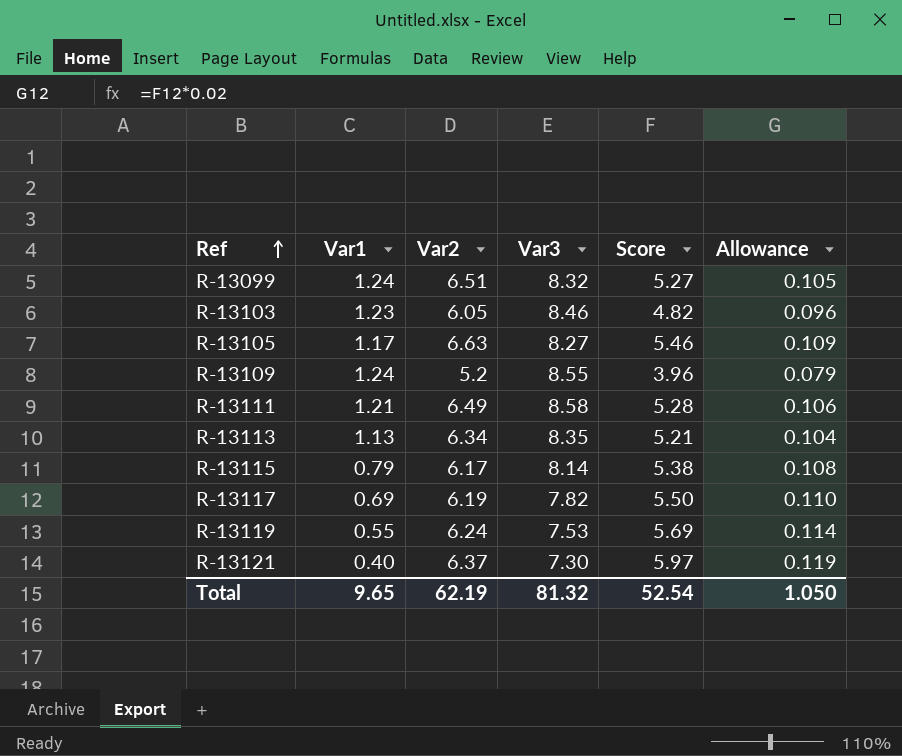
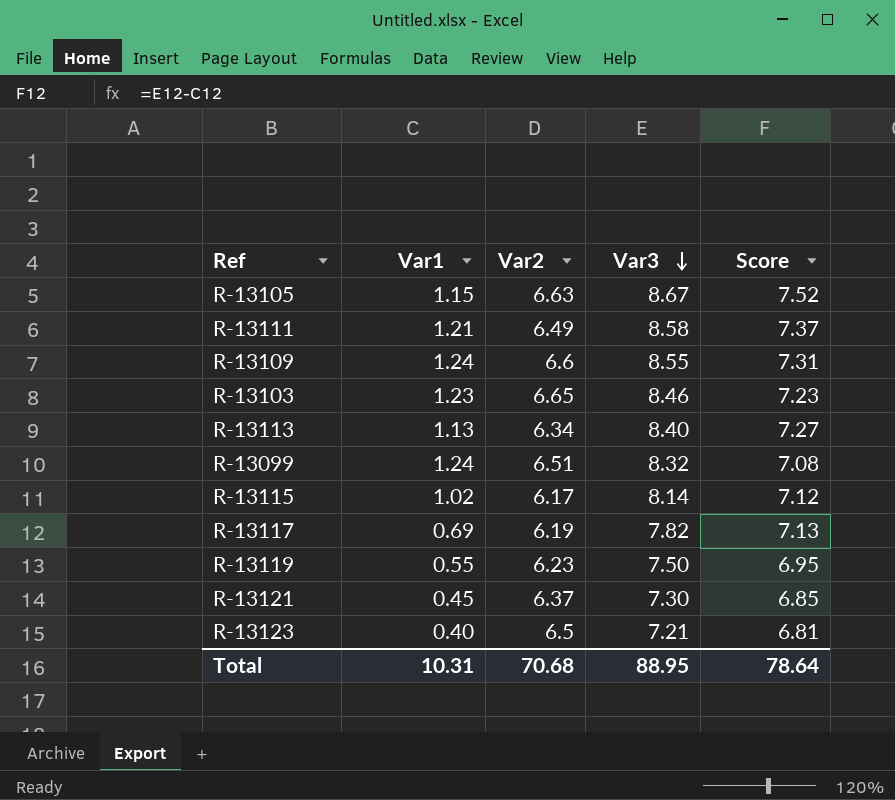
row order: Ref ascending -> Var3 descending
column Allowance | formula: [Score] * 0.02 -> none
column Score | formula: [Var2] - [Var1] -> [Var3] - [Var1]
R-13105 | Var1: 1.17 -> 1.15
R-13105 | Var3: 8.27 -> 8.67
R-13109 | Var2: 5.2 -> 6.6
R-13103 | Var2: 6.05 -> 6.65
R-13113 | Var3: 8.35 -> 8.40
R-13115 | Var1: 0.79 -> 1.02
R-13119 | Var2: 6.24 -> 6.23
R-13119 | Var3: 7.53 -> 7.50
R-13121 | Var1: 0.40 -> 0.45
row R-13123: none -> 0.40 | 6.5 | 7.21 | 6.81
Total | Var1: 9.65 -> 10.31
Total | Var2: 62.19 -> 70.68
Total | Var3: 81.32 -> 88.95
Total | Score: 52.54 -> 78.64

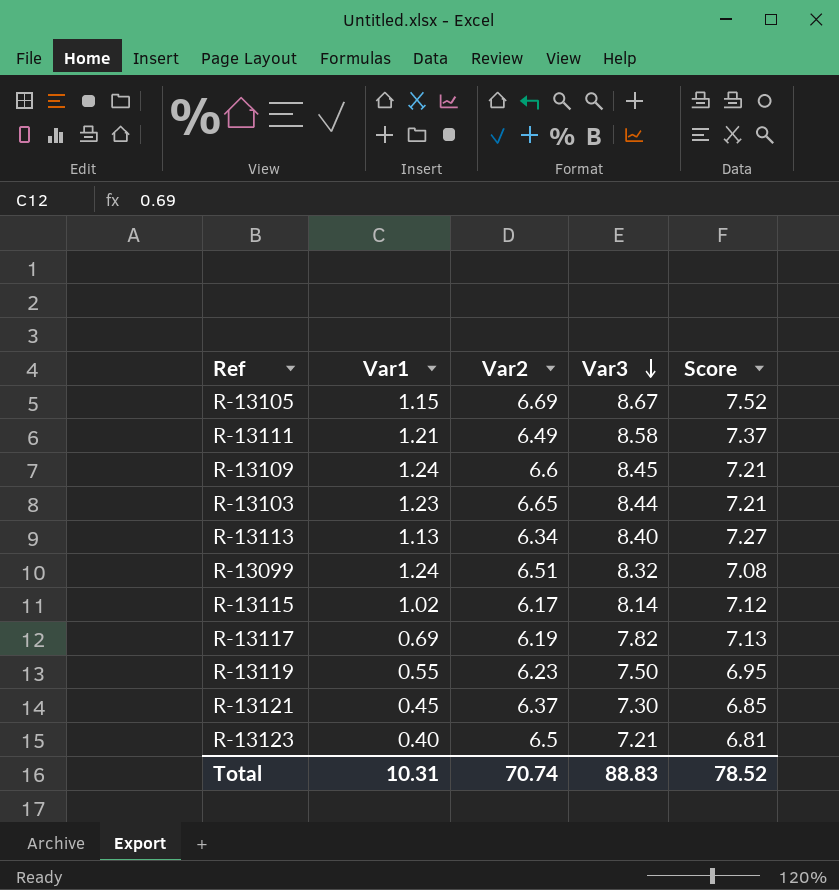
R-13105 | Var2: 6.63 -> 6.69
R-13109 | Var3: 8.55 -> 8.45
R-13109 | Score: 7.31 -> 7.21
R-13103 | Var3: 8.46 -> 8.44
R-13103 | Score: 7.23 -> 7.21
Total | Var2: 70.68 -> 70.74
Total | Var3: 88.95 -> 88.83
Total | Score: 78.64 -> 78.52

